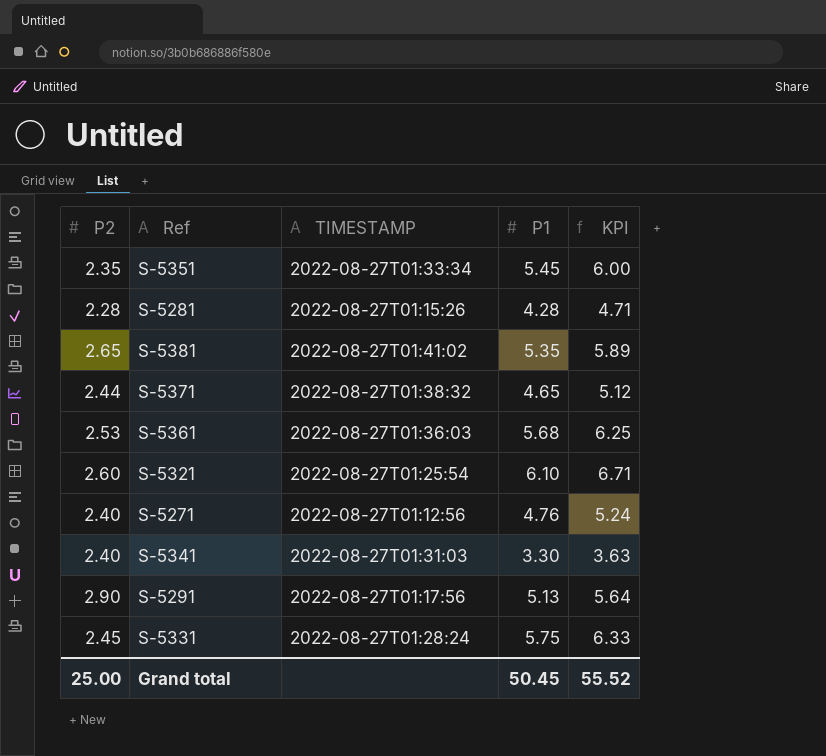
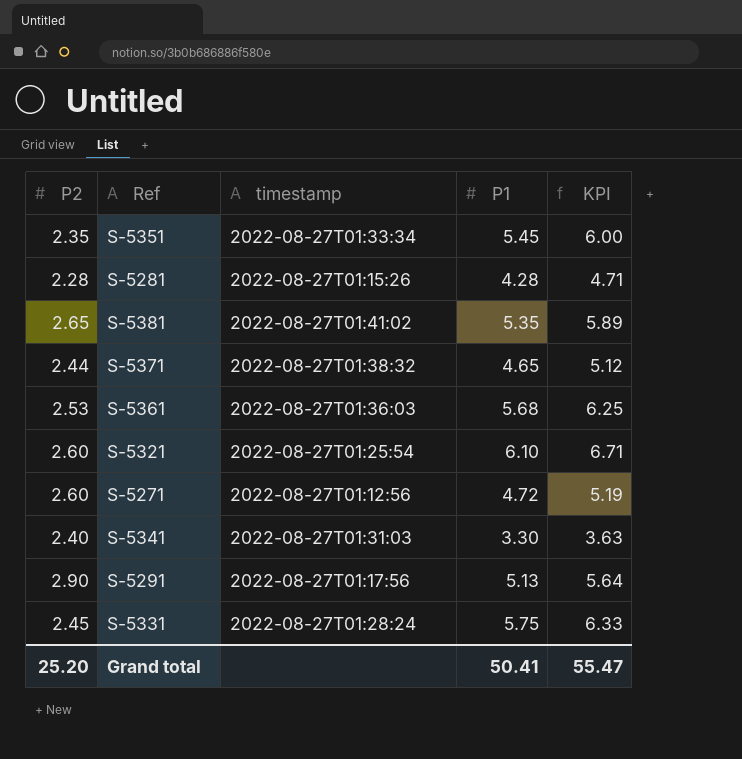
column name: TIMESTAMP -> timestamp
S-5271 | P2: 2.40 -> 2.60
S-5271 | P1: 4.76 -> 4.72
S-5271 | KPI: 5.24 -> 5.19
Grand total | P2: 25.00 -> 25.20
Grand total | P1: 50.45 -> 50.41
Grand total | KPI: 55.52 -> 55.47

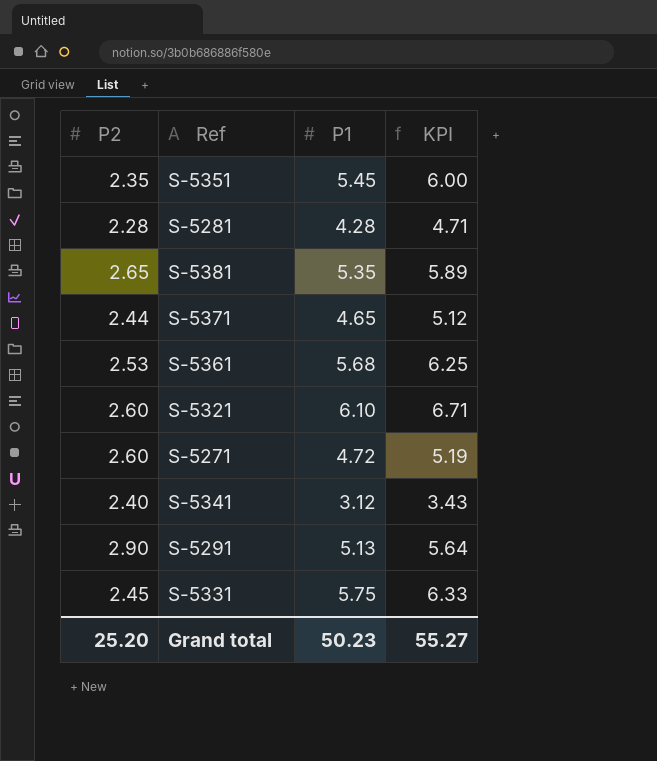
column timestamp | position: 3 -> none
S-5341 | P1: 3.30 -> 3.12
S-5341 | KPI: 3.63 -> 3.43
Grand total | P1: 50.41 -> 50.23
Grand total | KPI: 55.47 -> 55.27

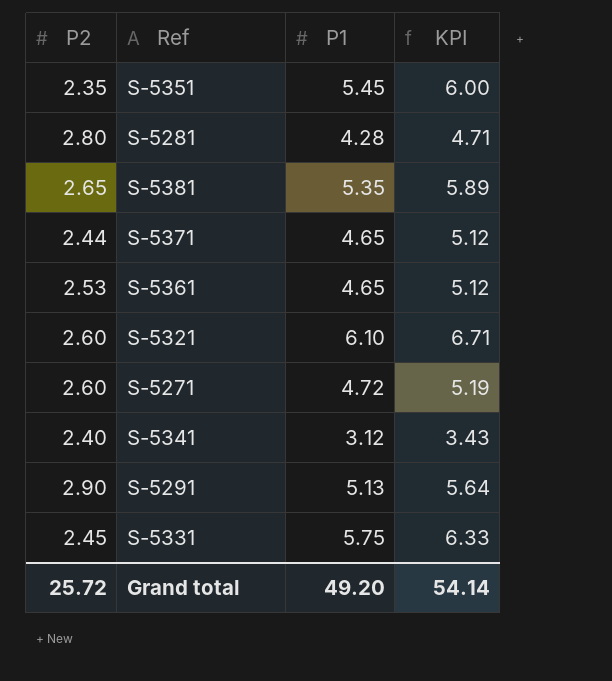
S-5281 | P2: 2.28 -> 2.80
S-5361 | P1: 5.68 -> 4.65
S-5361 | KPI: 6.25 -> 5.12
Grand total | P2: 25.20 -> 25.72
Grand total | P1: 50.23 -> 49.20
Grand total | KPI: 55.27 -> 54.14

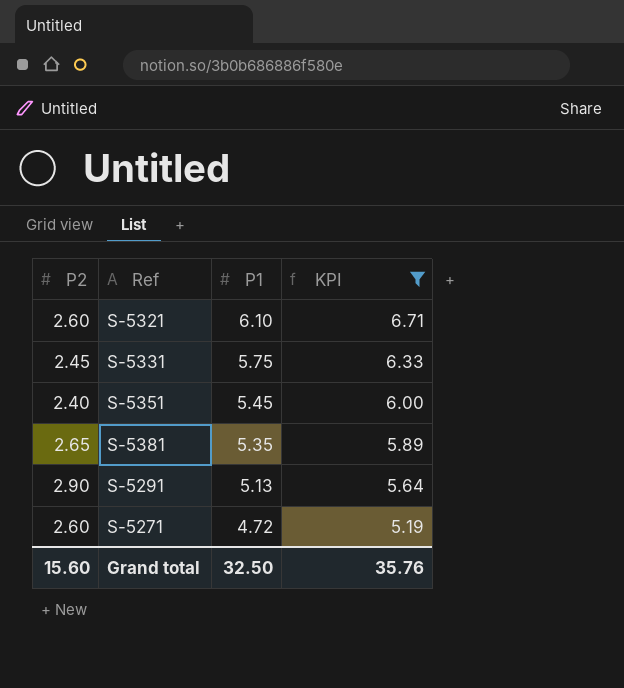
filter: none -> KPI >= 5.19
row order: none -> P1 descending
S-5351 | P2: 2.35 -> 2.40
Grand total | P2: 25.72 -> 15.60
Grand total | P1: 49.20 -> 32.50
Grand total | KPI: 54.14 -> 35.76

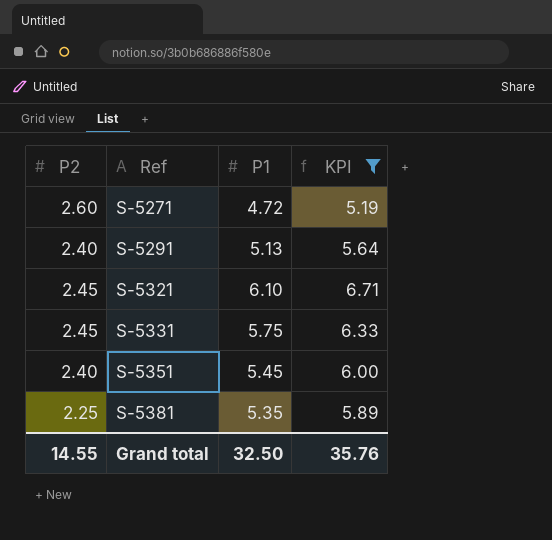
row order: P1 descending -> Ref ascending
S-5291 | P2: 2.90 -> 2.40
S-5321 | P2: 2.60 -> 2.45
S-5381 | P2: 2.65 -> 2.25
Grand total | P2: 15.60 -> 14.55

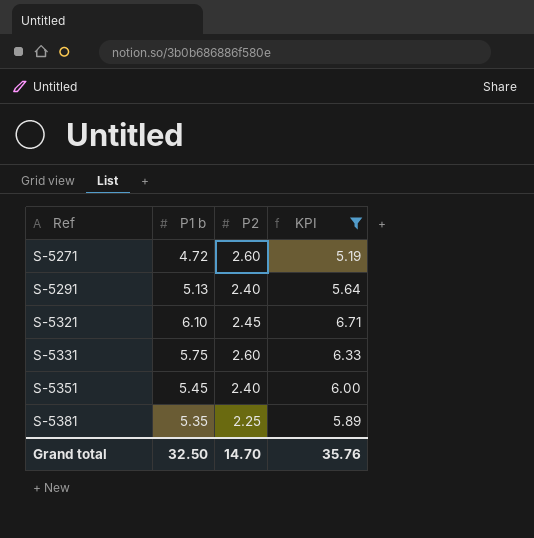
column name: P1 -> P1 b
column P2 | position: 1 -> 3
S-5331 | P2: 2.45 -> 2.60
Grand total | P2: 14.55 -> 14.70

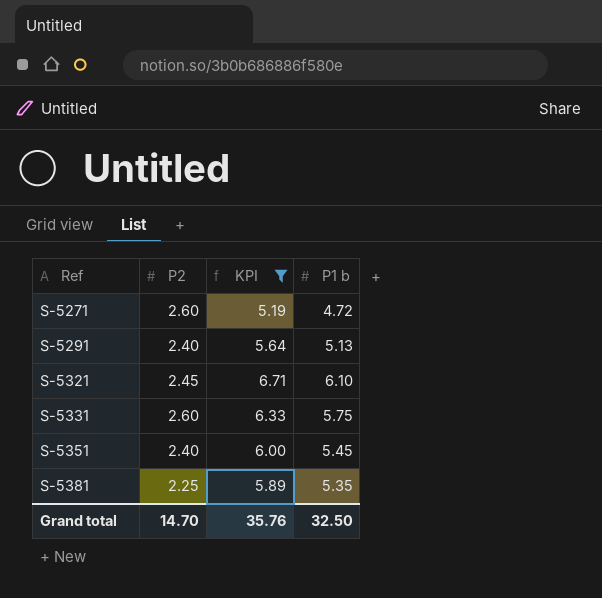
column P1 b | position: 2 -> 4

